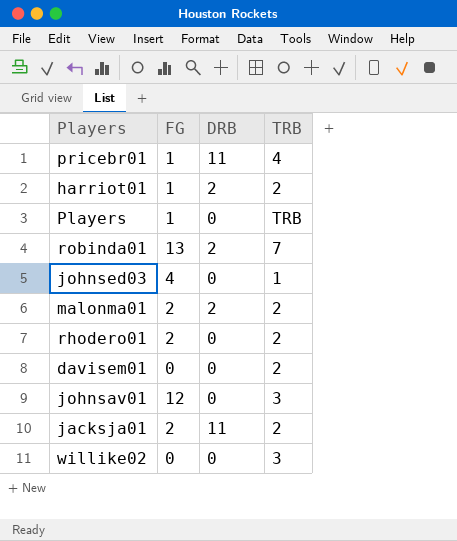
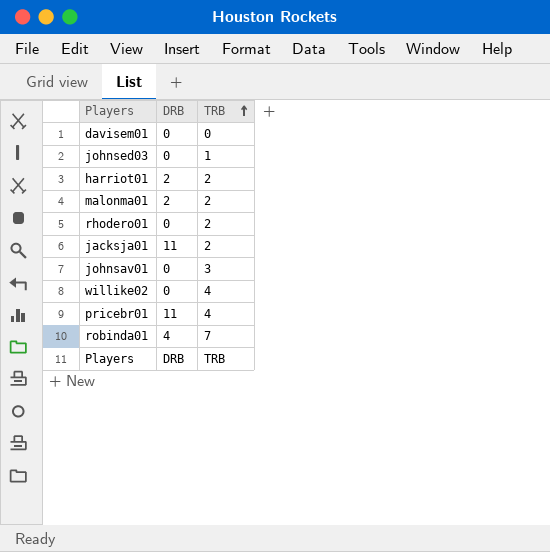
row order: none -> TRB ascending
column FG | position: 2 -> none
davisem01 | TRB: 2 -> 0
willike02 | TRB: 3 -> 4
robinda01 | DRB: 2 -> 4
Players | DRB: 0 -> DRB

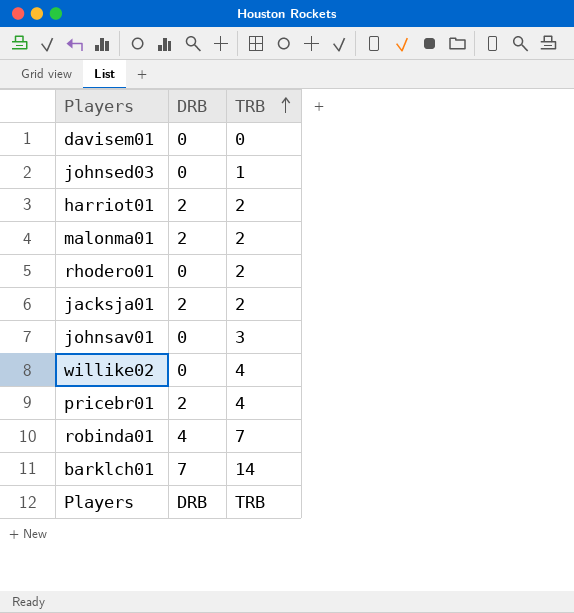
jacksja01 | DRB: 11 -> 2
pricebr01 | DRB: 11 -> 2
row barklch01: none -> 7 | 14

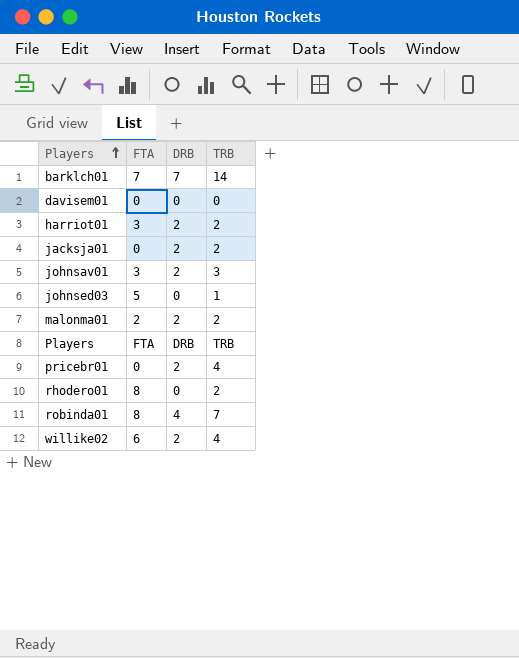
row order: TRB ascending -> Players ascending
column FTA | position: none -> 2
johnsav01 | DRB: 0 -> 2
willike02 | DRB: 0 -> 2

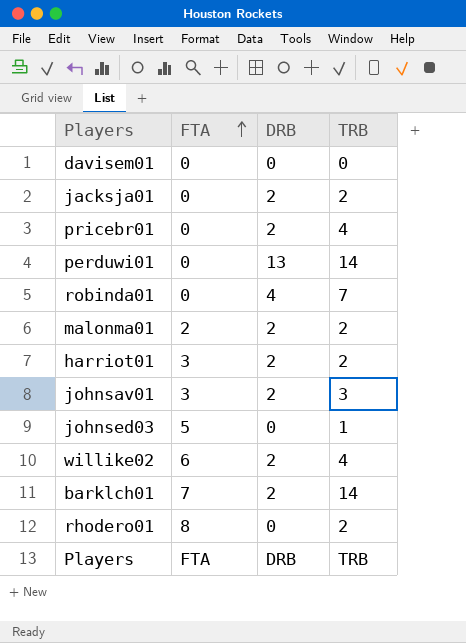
row order: Players ascending -> FTA ascending
row perduwi01: none -> 0 | 13 | 14
robinda01 | FTA: 8 -> 0
barklch01 | DRB: 7 -> 2

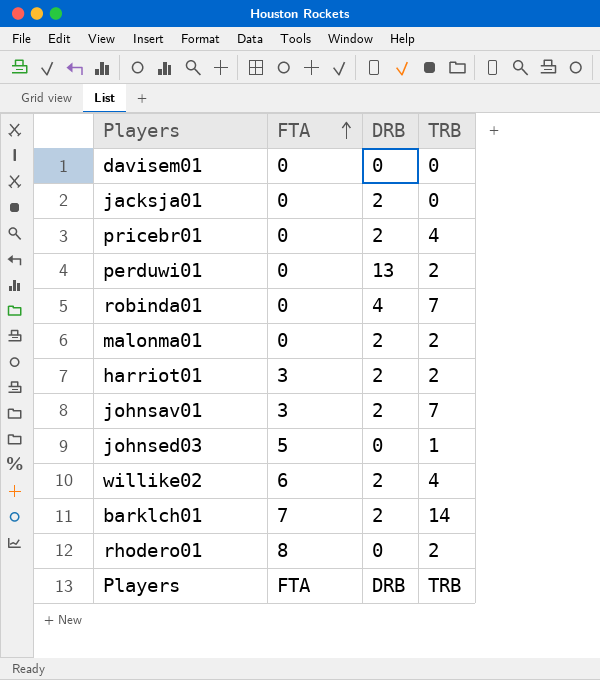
jacksja01 | TRB: 2 -> 0
perduwi01 | TRB: 14 -> 2
malonma01 | FTA: 2 -> 0
johnsav01 | TRB: 3 -> 7

